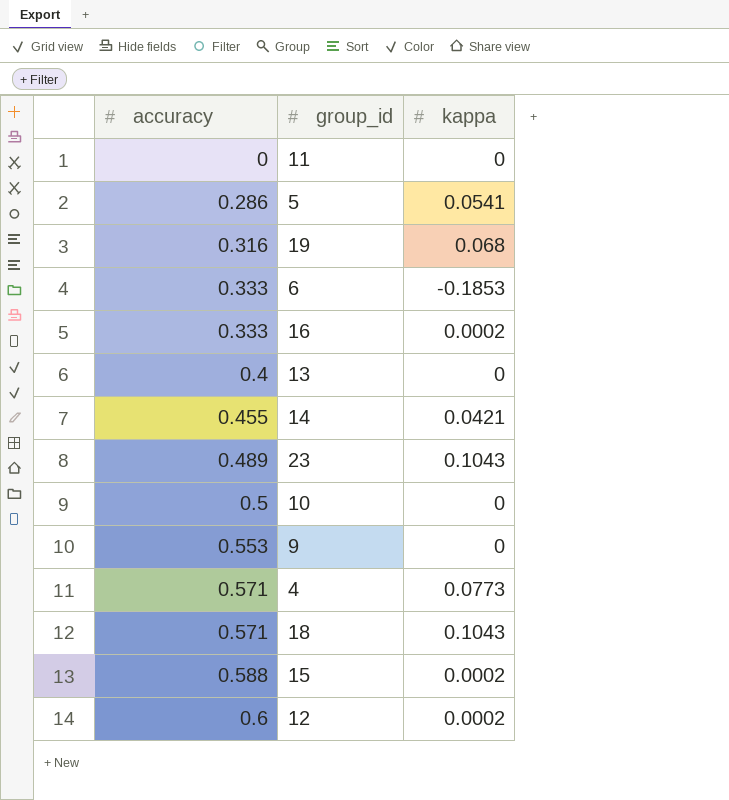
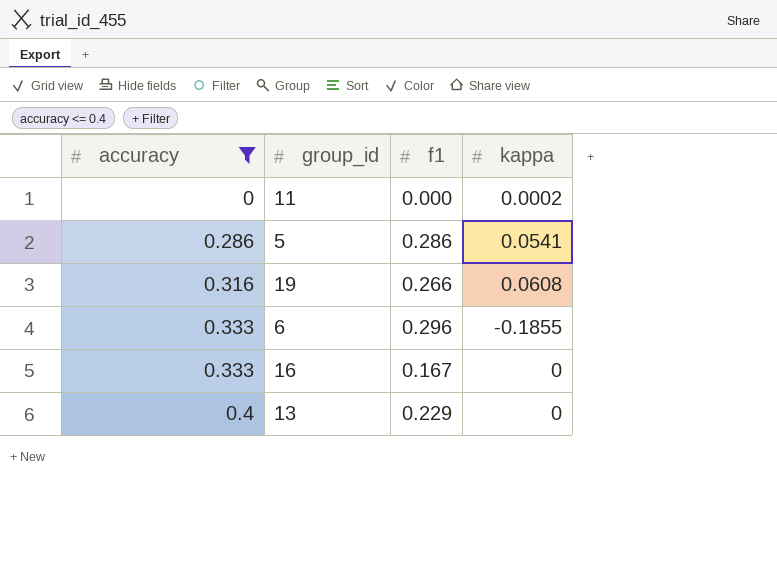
filter: none -> accuracy <= 0.4
column f1 | position: none -> 3
11 | kappa: 0 -> 0.0002
19 | kappa: 0.068 -> 0.0608
6 | kappa: -0.1853 -> -0.1855
16 | kappa: 0.0002 -> 0

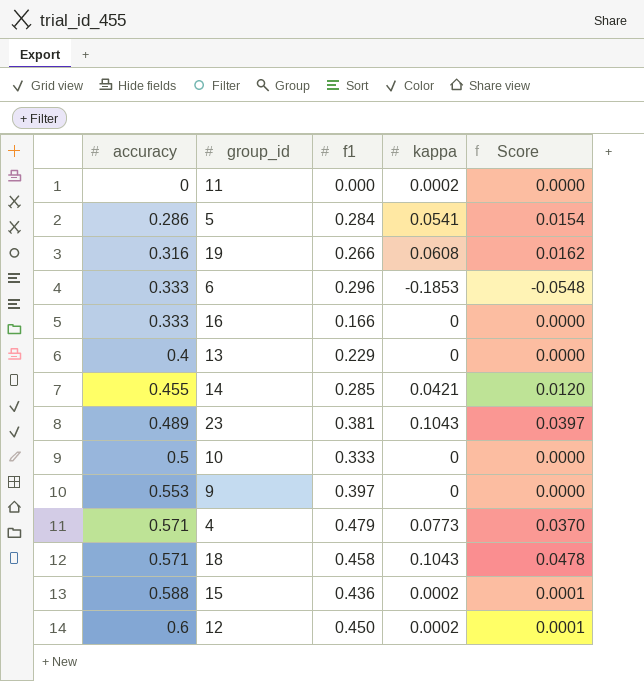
filter: accuracy <= 0.4 -> none
column Score | formula: none -> [f1] * [kappa]
5 | f1: 0.286 -> 0.284
6 | kappa: -0.1855 -> -0.1853
16 | f1: 0.167 -> 0.166

